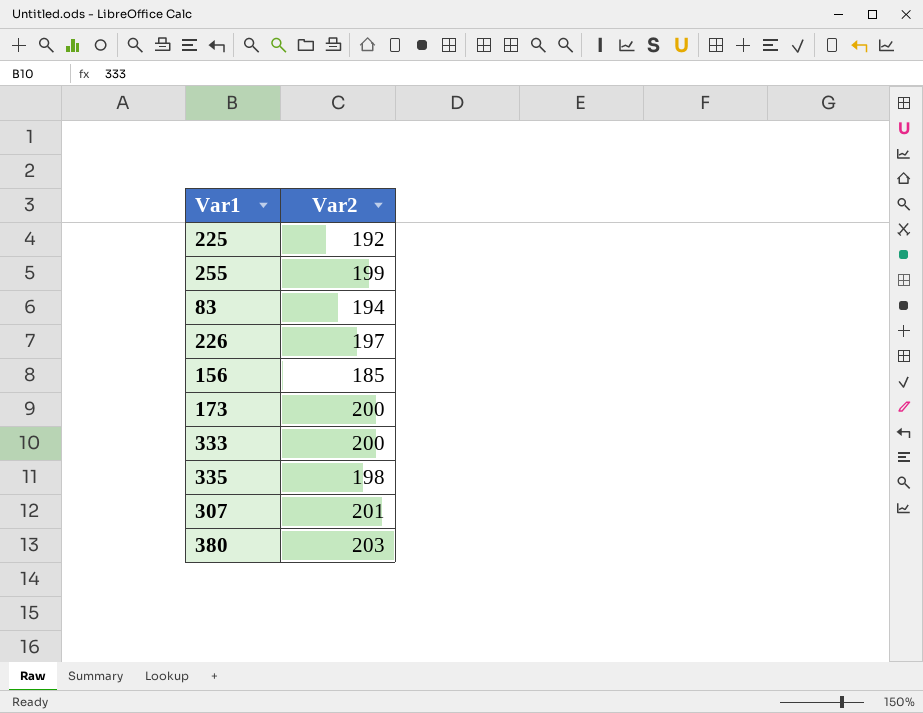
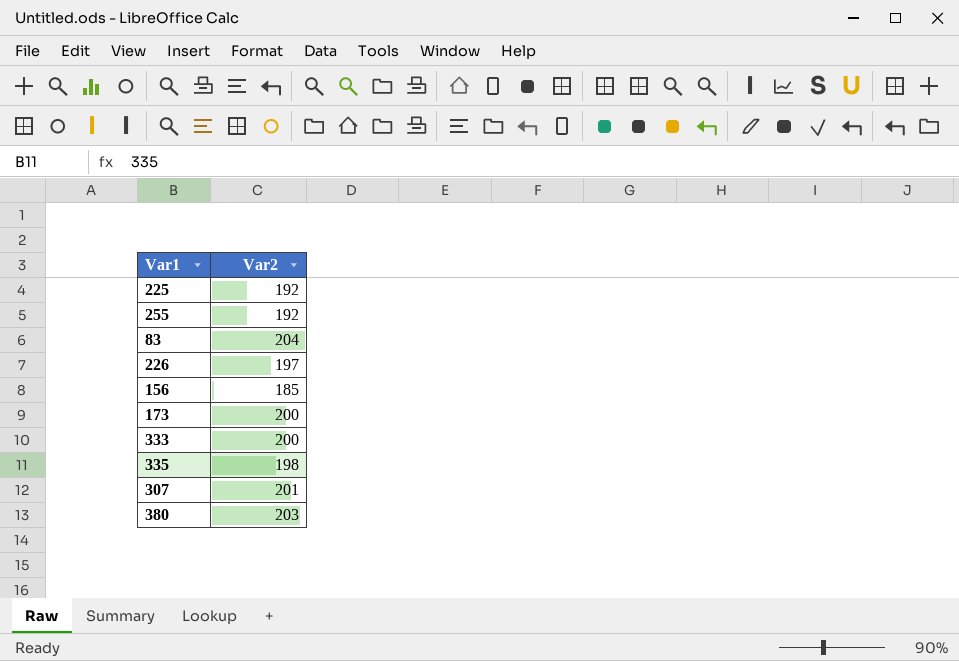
255 | Var2: 199 -> 192
83 | Var2: 194 -> 204

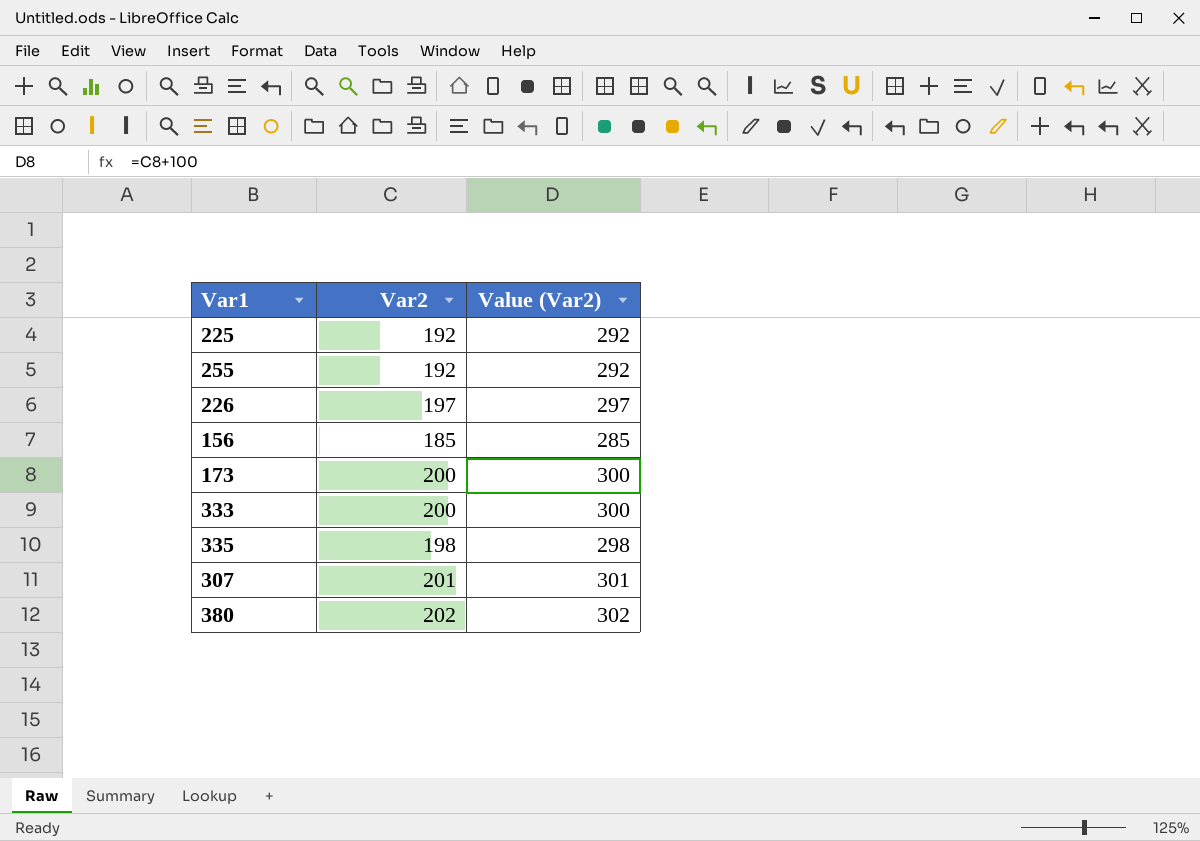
column Value (Var2) | formula: none -> [Var2] + 100
row 83: 204 -> none
380 | Var2: 203 -> 202

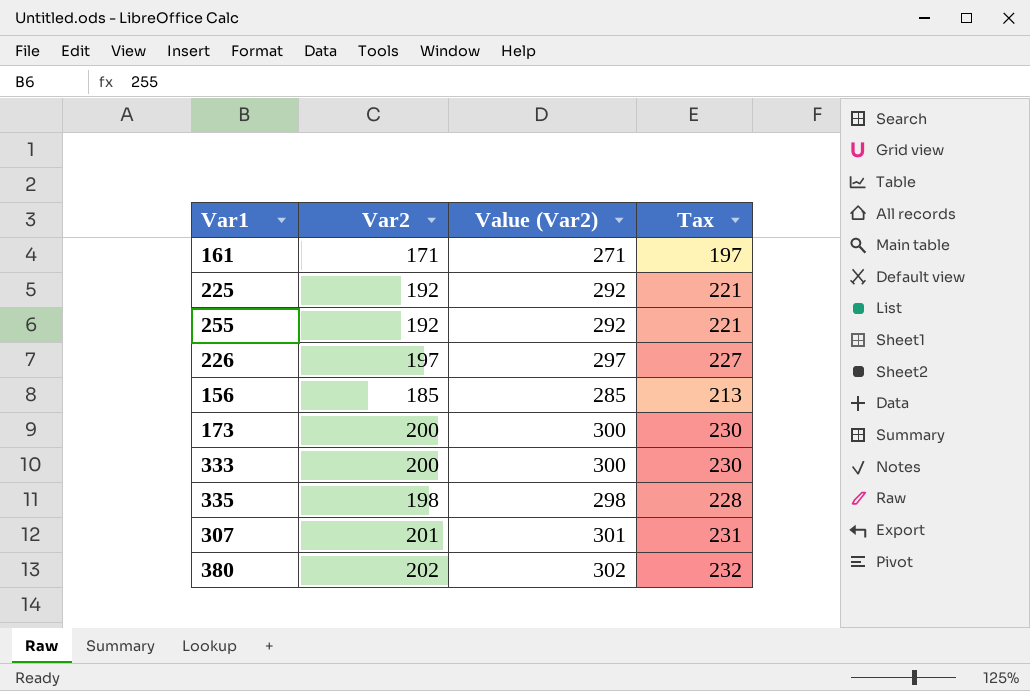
column Tax | formula: none -> [Var2] * 1.15
row 161: none -> 171 | 271 | 197

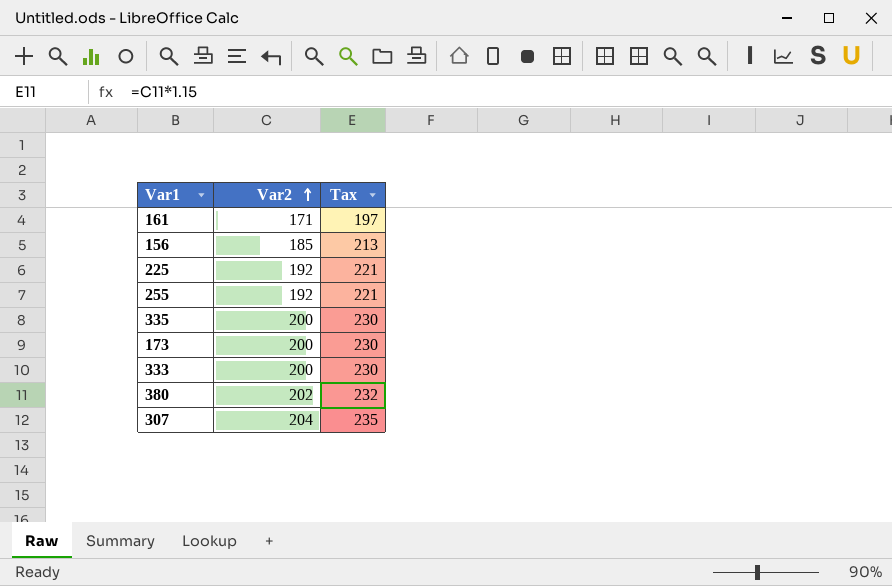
row order: none -> Var2 ascending
column Value (Var2) | formula: [Var2] + 100 -> none
row 226: 197 | 297 | 227 -> none
335 | Var2: 198 -> 200
335 | Tax: 228 -> 230
307 | Var2: 201 -> 204
307 | Tax: 231 -> 235

